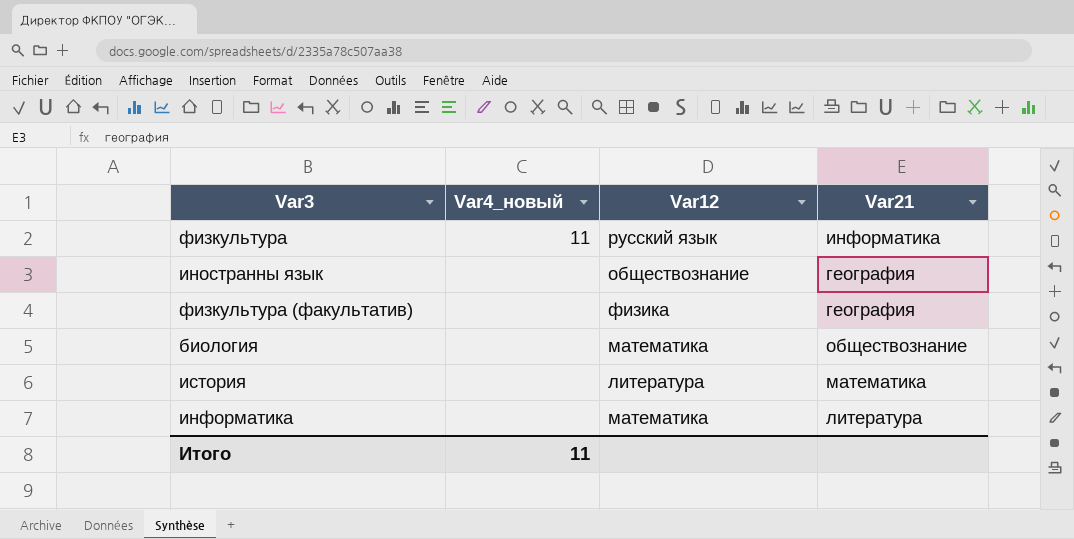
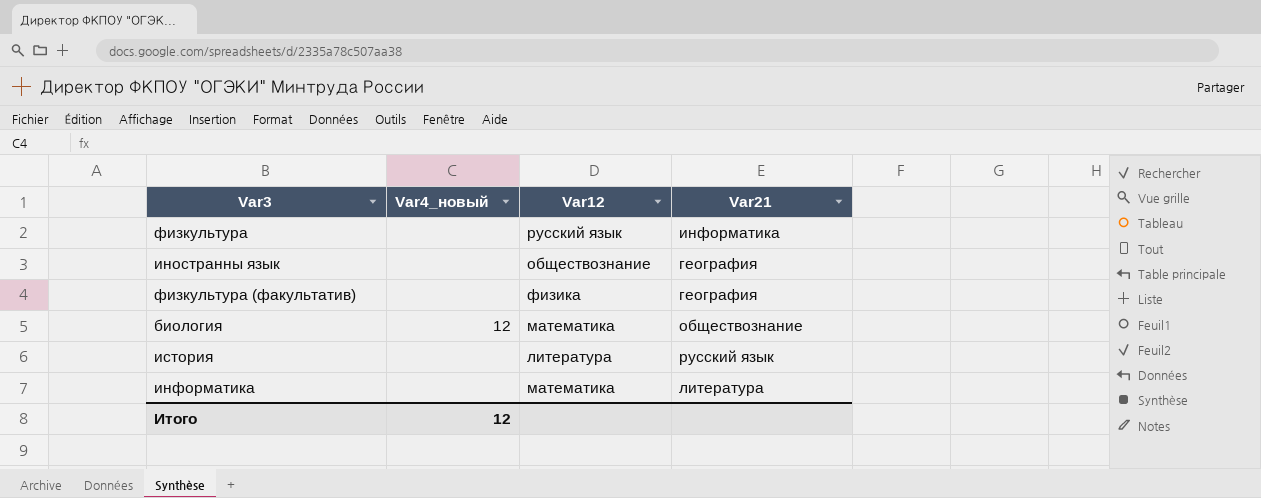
физкультура | Var4_новый: 11 -> none
биология | Var4_новый: none -> 12
история | Var21: математика -> русский язык
Итого | Var4_новый: 11 -> 12

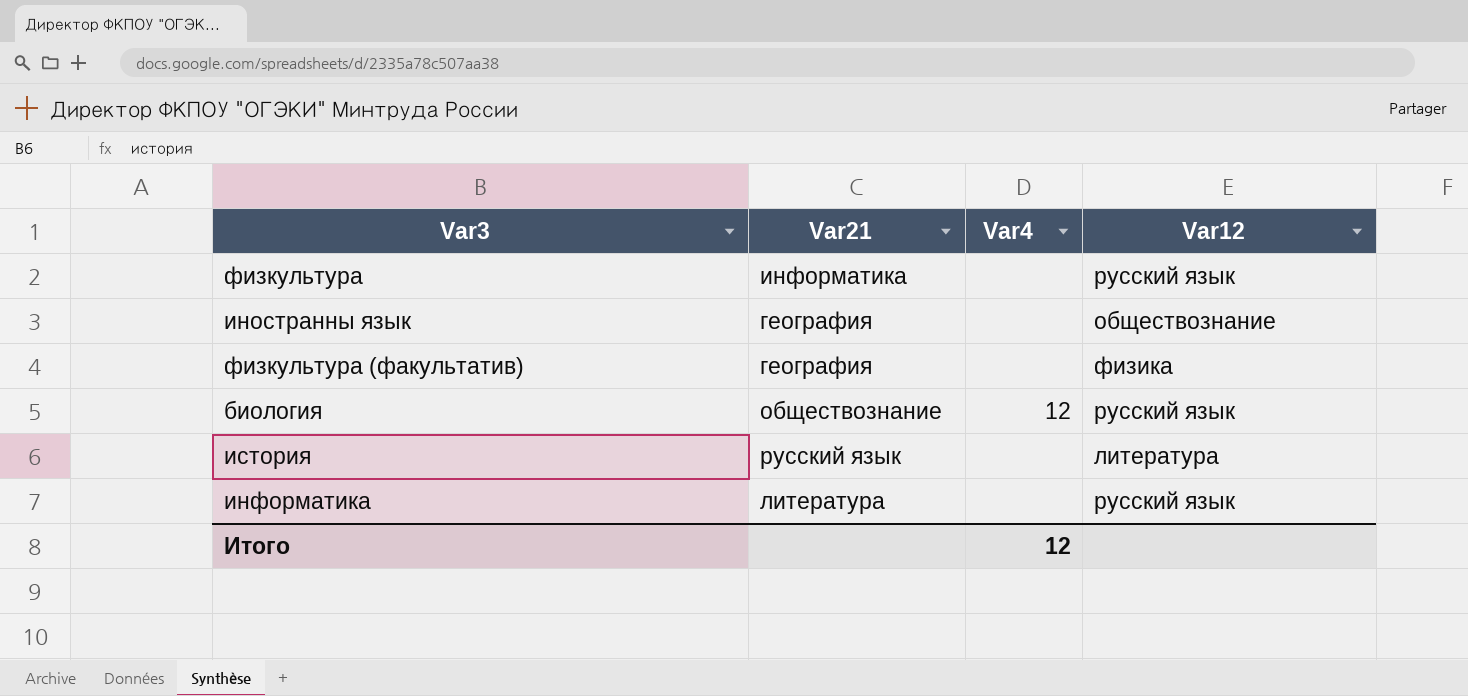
column Var21 | position: 4 -> 2
column name: Var4_новый -> Var4
биология | Var12: математика -> русский язык
информатика | Var12: математика -> русский язык

